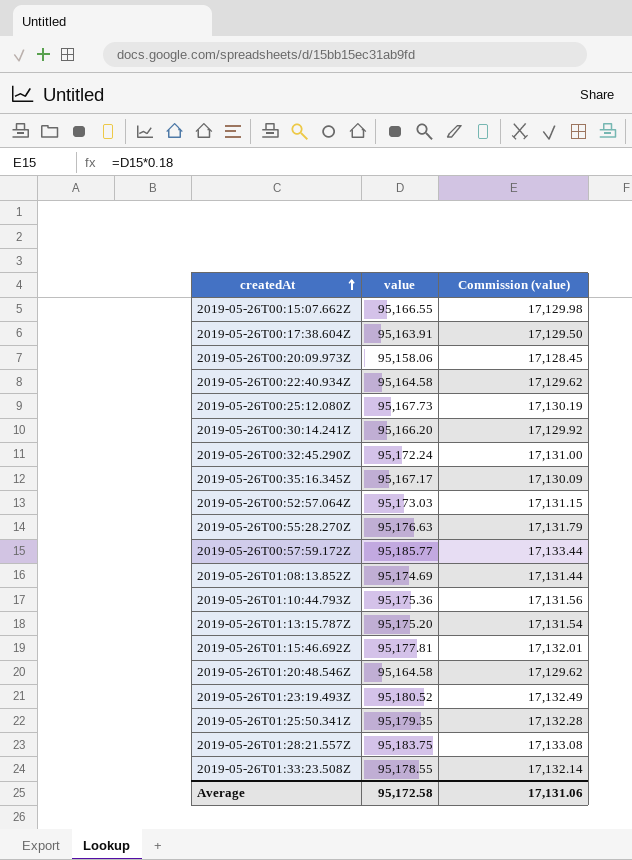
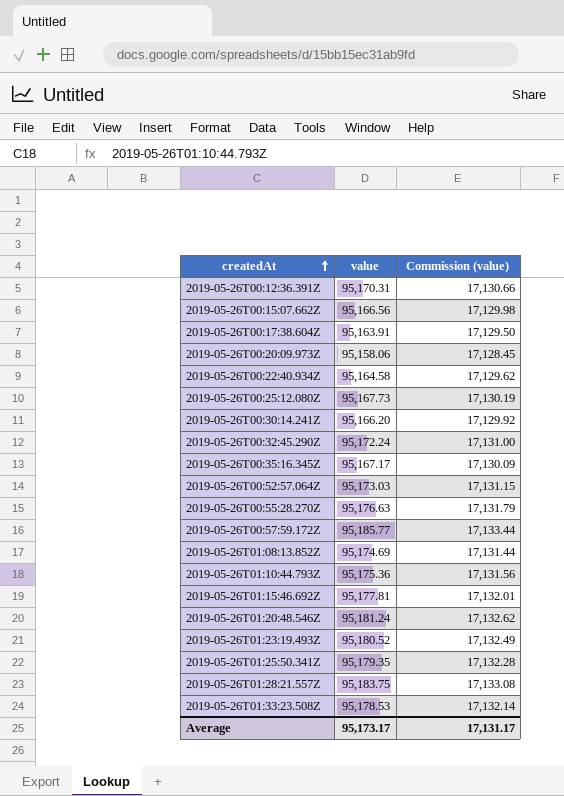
row 2019-05-26T01:13:15.787Z: 95,175.20 | 17,131.54 -> none
row 2019-05-26T00:12:36.391Z: none -> 95,170.31 | 17,130.66
2019-05-26T00:15:07.662Z | value: 95,166.55 -> 95,166.56
2019-05-26T01:20:48.546Z | value: 95,164.58 -> 95,181.24
2019-05-26T01:20:48.546Z | Commission (value): 17,129.62 -> 17,132.62
2019-05-26T01:33:23.508Z | value: 95,178.55 -> 95,178.53
Average | value: 95,172.58 -> 95,173.17
Average | Commission (value): 17,131.06 -> 17,131.17

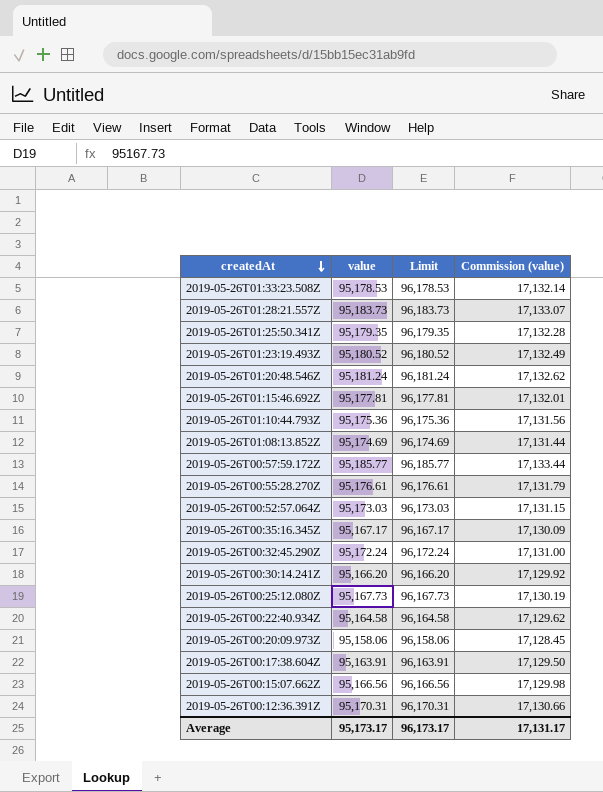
row order: createdAt ascending -> createdAt descending
column Limit | formula: none -> [value] + 1000
2019-05-26T01:28:21.557Z | value: 95,183.75 -> 95,183.73
2019-05-26T01:28:21.557Z | Commission (value): 17,133.08 -> 17,133.07
2019-05-26T00:55:28.270Z | value: 95,176.63 -> 95,176.61

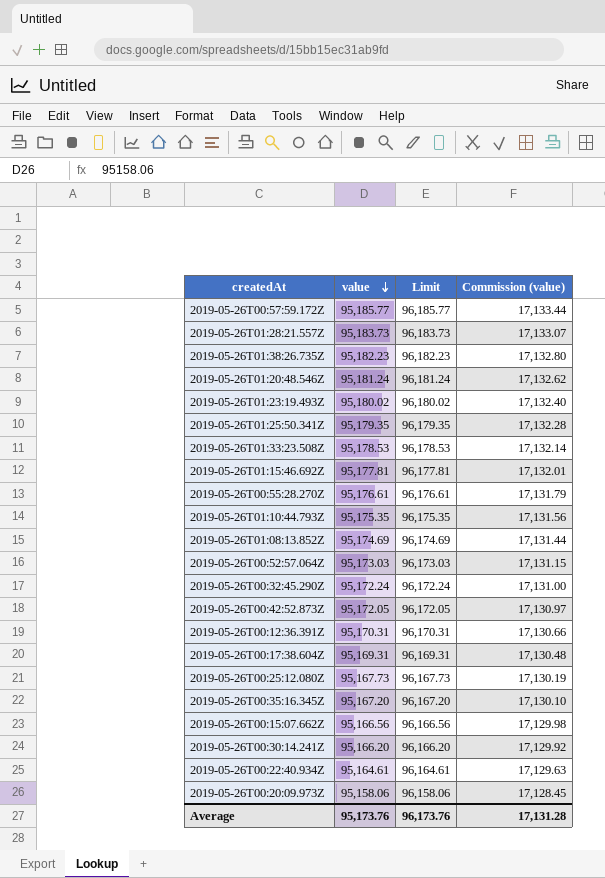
row order: createdAt descending -> value descending
row 2019-05-26T01:38:26.735Z: none -> 95,182.23 | 96,182.23 | 17,132.80
2019-05-26T01:23:19.493Z | value: 95,180.52 -> 95,180.02
2019-05-26T01:23:19.493Z | Limit: 96,180.52 -> 96,180.02
2019-05-26T01:23:19.493Z | Commission (value): 17,132.49 -> 17,132.40
2019-05-26T01:10:44.793Z | value: 95,175.36 -> 95,175.35
2019-05-26T01:10:44.793Z | Limit: 96,175.36 -> 96,175.35
row 2019-05-26T00:42:52.873Z: none -> 95,172.05 | 96,172.05 | 17,130.97
2019-05-26T00:17:38.604Z | value: 95,163.91 -> 95,169.31
2019-05-26T00:17:38.604Z | Limit: 96,163.91 -> 96,169.31
2019-05-26T00:17:38.604Z | Commission (value): 17,129.50 -> 17,130.48
2019-05-26T00:35:16.345Z | value: 95,167.17 -> 95,167.20
2019-05-26T00:35:16.345Z | Limit: 96,167.17 -> 96,167.20
2019-05-26T00:35:16.345Z | Commission (value): 17,130.09 -> 17,130.10
2019-05-26T00:22:40.934Z | value: 95,164.58 -> 95,164.61
2019-05-26T00:22:40.934Z | Limit: 96,164.58 -> 96,164.61
2019-05-26T00:22:40.934Z | Commission (value): 17,129.62 -> 17,129.63
Average | value: 95,173.17 -> 95,173.76
Average | Limit: 96,173.17 -> 96,173.76
Average | Commission (value): 17,131.17 -> 17,131.28

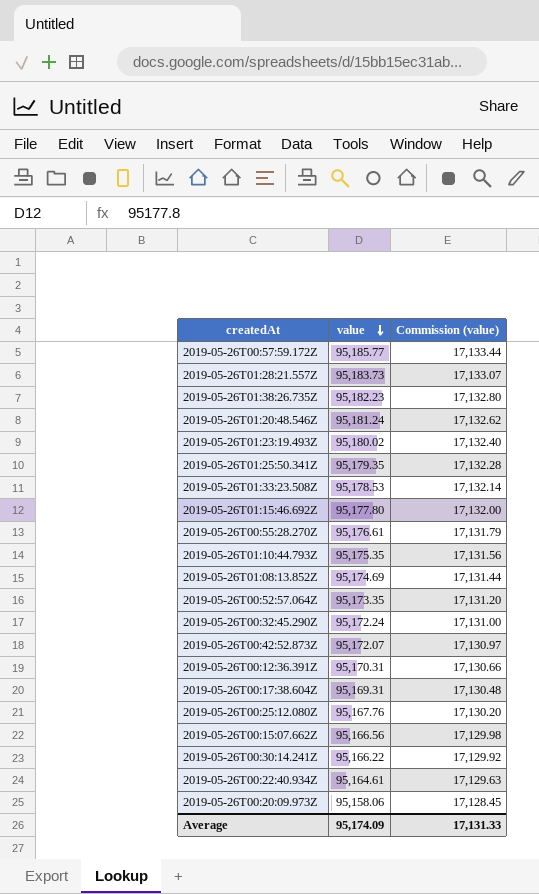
column Limit | formula: [value] + 1000 -> none
row 2019-05-26T00:35:16.345Z: 95,167.20 | 96,167.20 | 17,130.10 -> none
2019-05-26T01:15:46.692Z | value: 95,177.81 -> 95,177.80
2019-05-26T01:15:46.692Z | Commission (value): 17,132.01 -> 17,132.00
2019-05-26T00:52:57.064Z | value: 95,173.03 -> 95,173.35
2019-05-26T00:52:57.064Z | Commission (value): 17,131.15 -> 17,131.20
2019-05-26T00:42:52.873Z | value: 95,172.05 -> 95,172.07
2019-05-26T00:25:12.080Z | value: 95,167.73 -> 95,167.76
2019-05-26T00:25:12.080Z | Commission (value): 17,130.19 -> 17,130.20
2019-05-26T00:30:14.241Z | value: 95,166.20 -> 95,166.22
Average | value: 95,173.76 -> 95,174.09
Average | Commission (value): 17,131.28 -> 17,131.33

